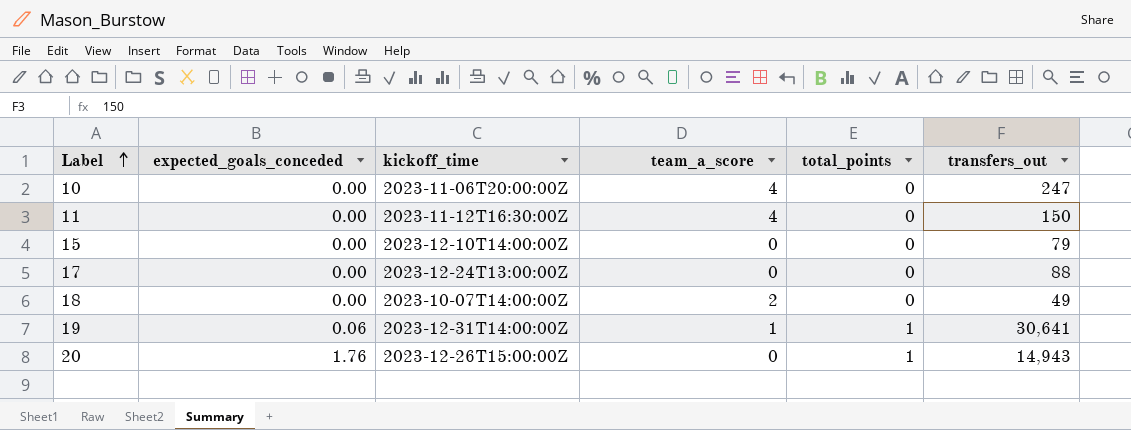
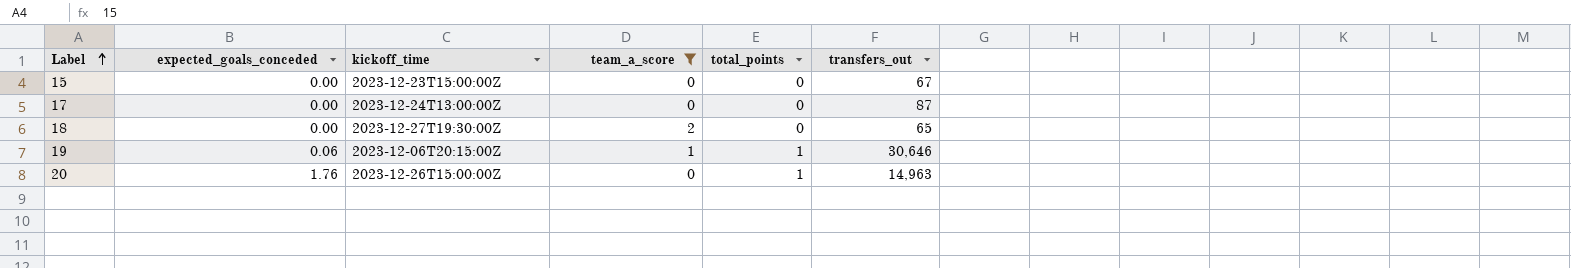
filter: none -> team_a_score != 4
15 | kickoff_time: 2023-12-10T14:00:00Z -> 2023-12-23T15:00:00Z
15 | transfers_out: 79 -> 67
17 | transfers_out: 88 -> 87
18 | kickoff_time: 2023-10-07T14:00:00Z -> 2023-12-27T19:30:00Z
18 | transfers_out: 49 -> 65
19 | kickoff_time: 2023-12-31T14:00:00Z -> 2023-12-06T20:15:00Z
19 | transfers_out: 30,641 -> 30,646
20 | transfers_out: 14,943 -> 14,963

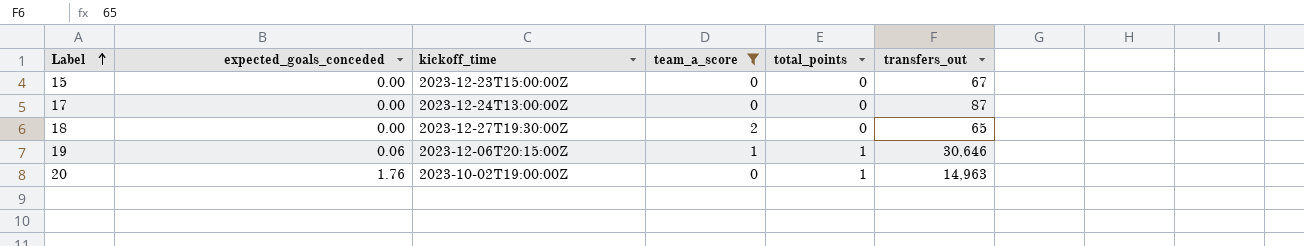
20 | kickoff_time: 2023-12-26T15:00:00Z -> 2023-10-02T19:00:00Z

